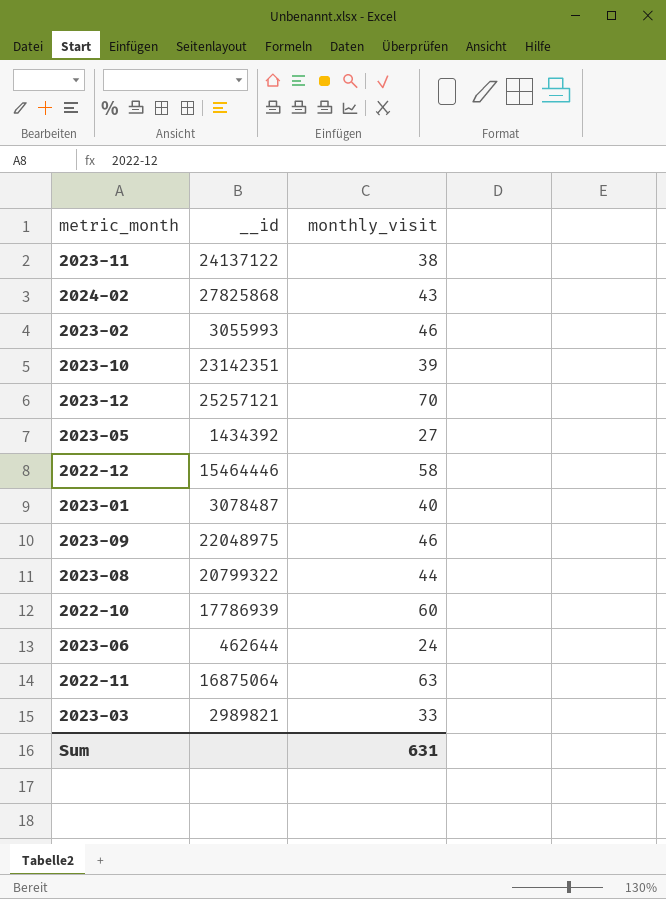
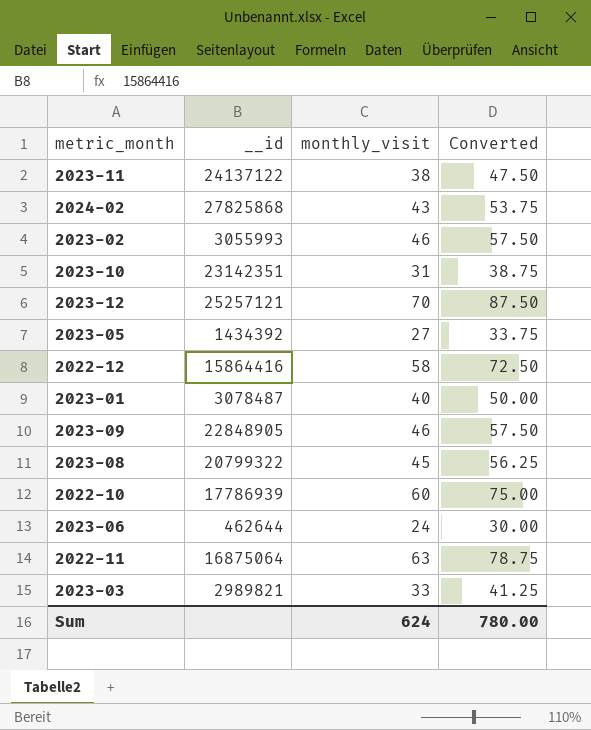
column Converted | formula: none -> [monthly_visit] * 1.25
2023-10 | monthly_visit: 39 -> 31
2022-12 | __id: 15464446 -> 15864416
2023-09 | __id: 22048975 -> 22848905
2023-08 | monthly_visit: 44 -> 45
Sum | monthly_visit: 631 -> 624

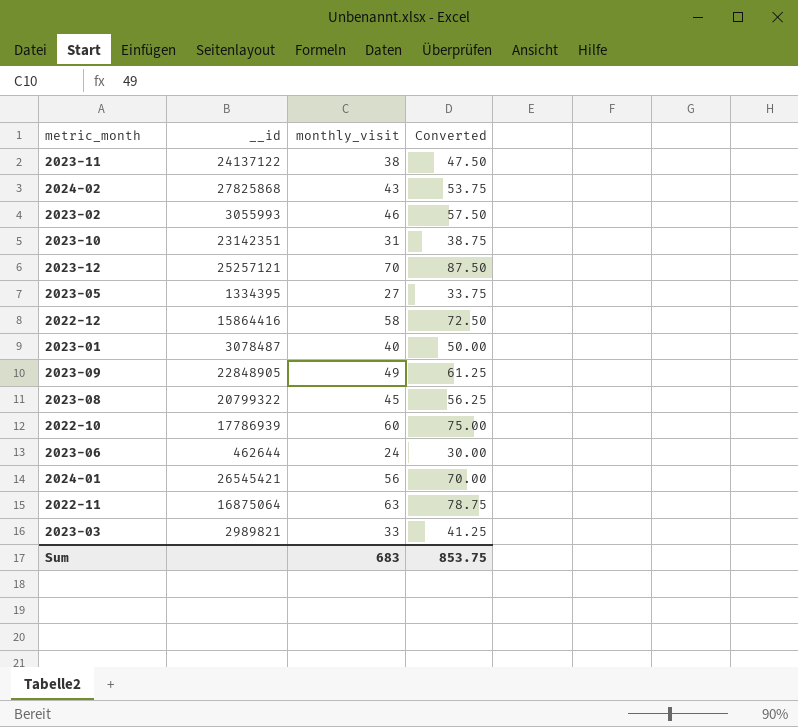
2023-05 | __id: 1434392 -> 1334395
2023-09 | monthly_visit: 46 -> 49
2023-09 | Converted: 57.50 -> 61.25
row 2024-01: none -> 26545421 | 56 | 70.00
Sum | monthly_visit: 624 -> 683
Sum | Converted: 780.00 -> 853.75

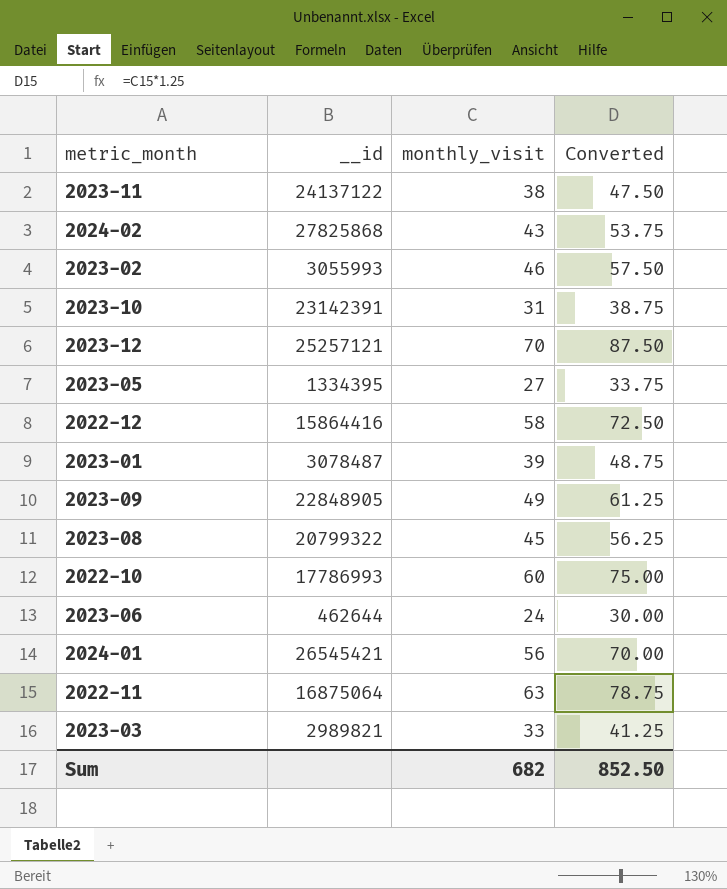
2023-10 | __id: 23142351 -> 23142391
2023-01 | monthly_visit: 40 -> 39
2023-01 | Converted: 50.00 -> 48.75
2022-10 | __id: 17786939 -> 17786993
Sum | monthly_visit: 683 -> 682
Sum | Converted: 853.75 -> 852.50

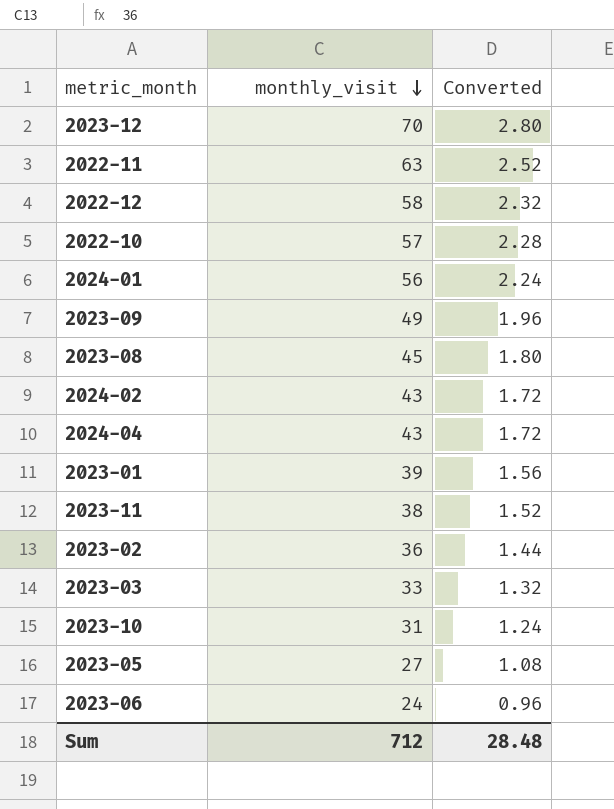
row order: none -> monthly_visit descending
column __id | position: 2 -> none
column Converted | formula: [monthly_visit] * 1.25 -> [monthly_visit] * 0.04
2022-10 | monthly_visit: 60 -> 57
row 2024-04: none -> 43 | 1.72
2023-02 | monthly_visit: 46 -> 36
Sum | monthly_visit: 682 -> 712
Sum | Converted: 852.50 -> 28.48

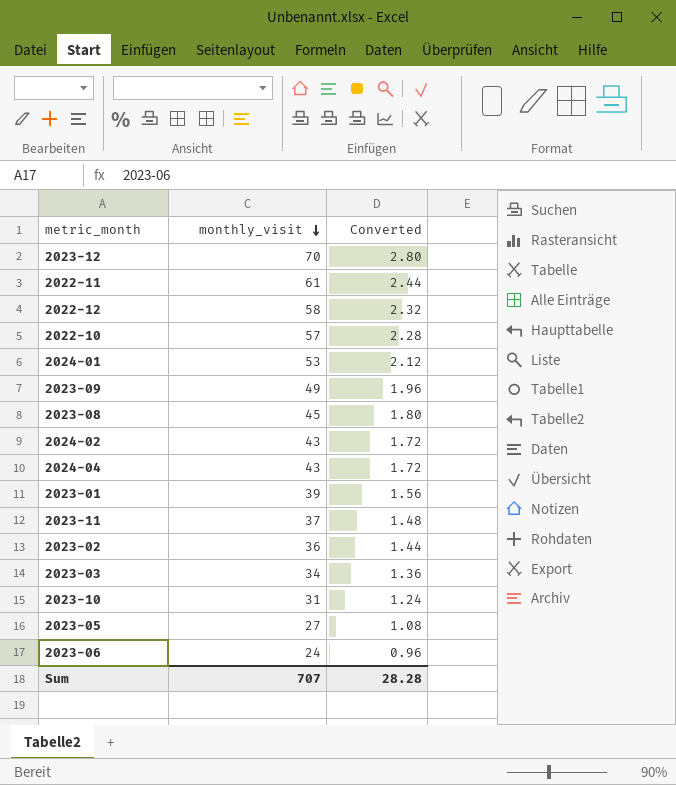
2022-11 | monthly_visit: 63 -> 61
2022-11 | Converted: 2.52 -> 2.44
2024-01 | monthly_visit: 56 -> 53
2024-01 | Converted: 2.24 -> 2.12
2023-11 | monthly_visit: 38 -> 37
2023-11 | Converted: 1.52 -> 1.48
2023-03 | monthly_visit: 33 -> 34
2023-03 | Converted: 1.32 -> 1.36
Sum | monthly_visit: 712 -> 707
Sum | Converted: 28.48 -> 28.28

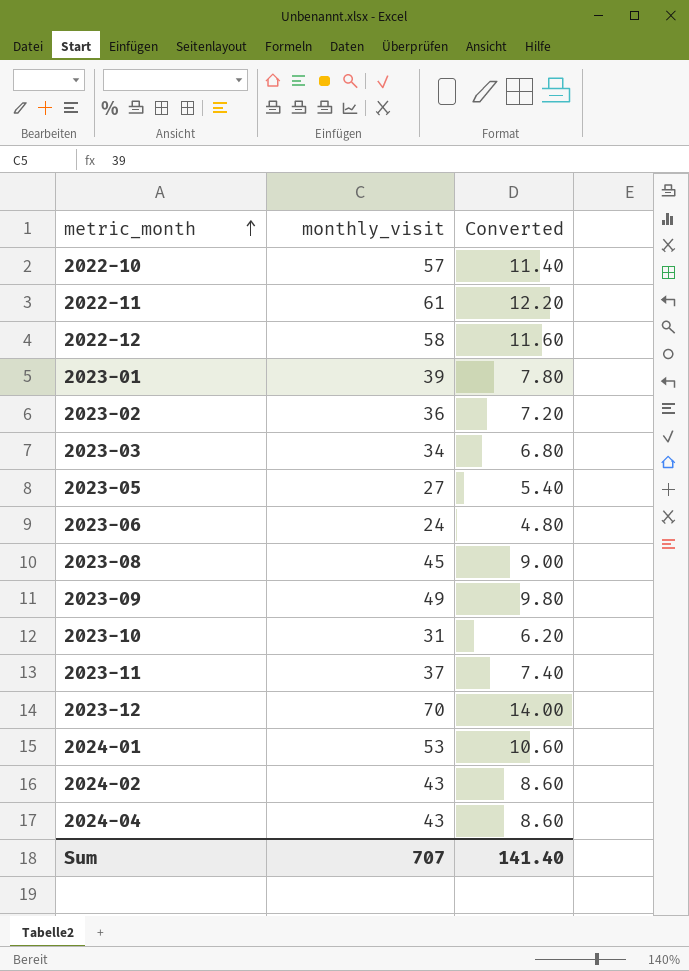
row order: monthly_visit descending -> metric_month ascending
column Converted | formula: [monthly_visit] * 0.04 -> [monthly_visit] * 0.2
Sum | Converted: 28.28 -> 141.40

